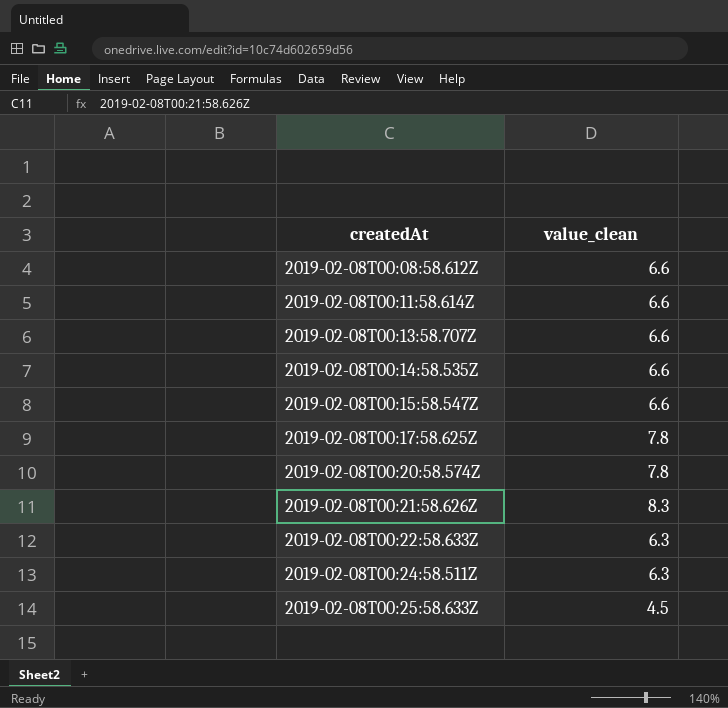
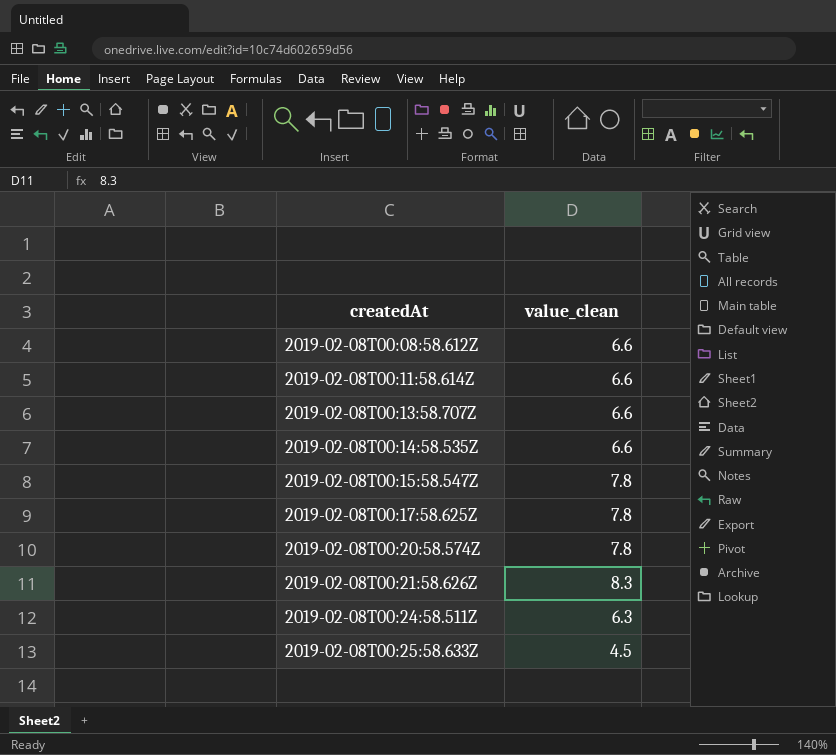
row 2019-02-08T00:22:58.633Z: 6.3 -> none
2019-02-08T00:15:58.547Z | value_clean: 6.6 -> 7.8

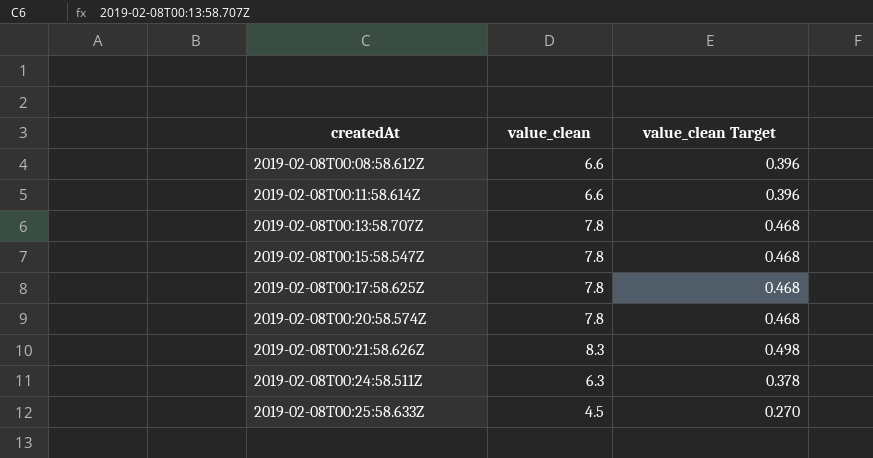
column value_clean Target | formula: none -> [value_clean] * 0.06
row 2019-02-08T00:14:58.535Z: 6.6 -> none
2019-02-08T00:13:58.707Z | value_clean: 6.6 -> 7.8

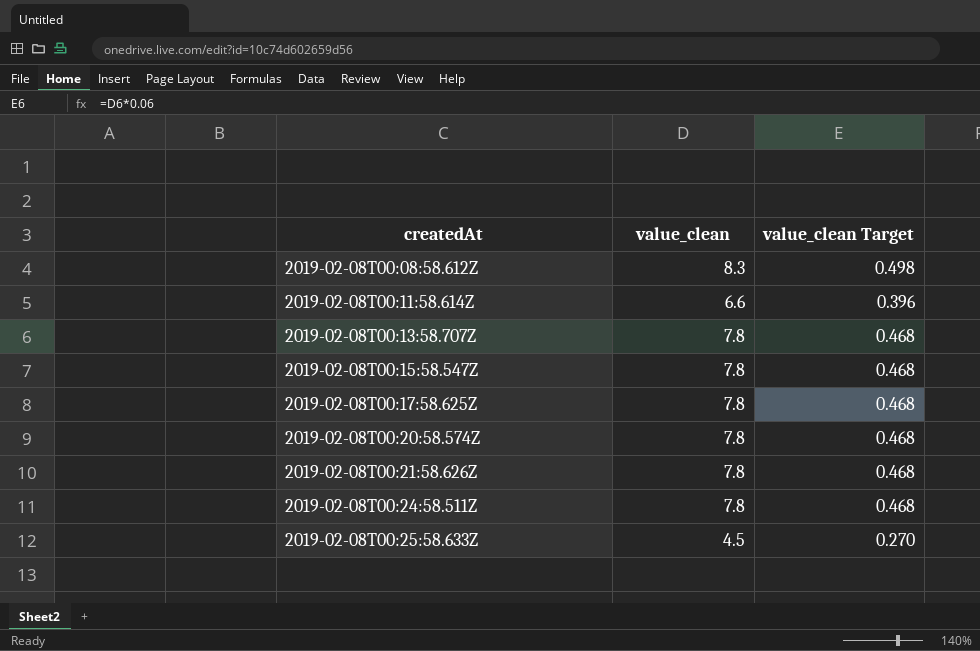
2019-02-08T00:08:58.612Z | value_clean: 6.6 -> 8.3
2019-02-08T00:08:58.612Z | value_clean Target: 0.396 -> 0.498
2019-02-08T00:21:58.626Z | value_clean: 8.3 -> 7.8
2019-02-08T00:21:58.626Z | value_clean Target: 0.498 -> 0.468
2019-02-08T00:24:58.511Z | value_clean: 6.3 -> 7.8
2019-02-08T00:24:58.511Z | value_clean Target: 0.378 -> 0.468

